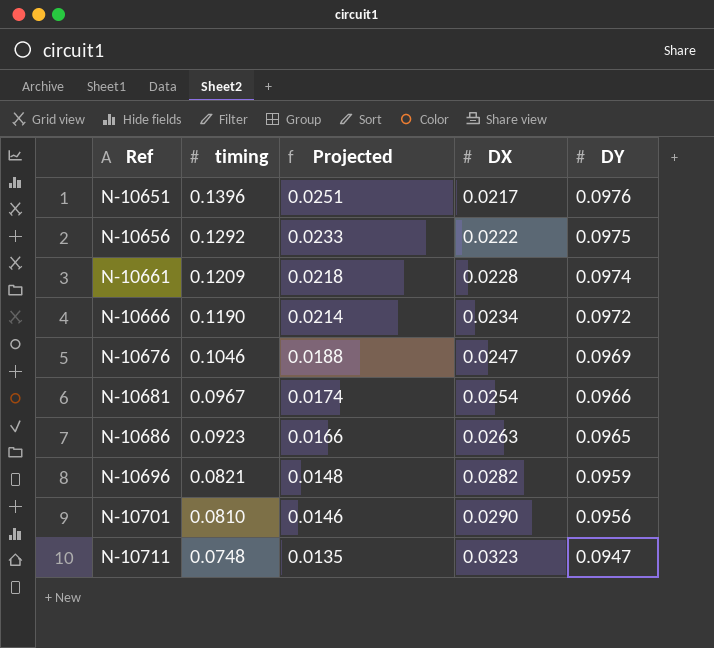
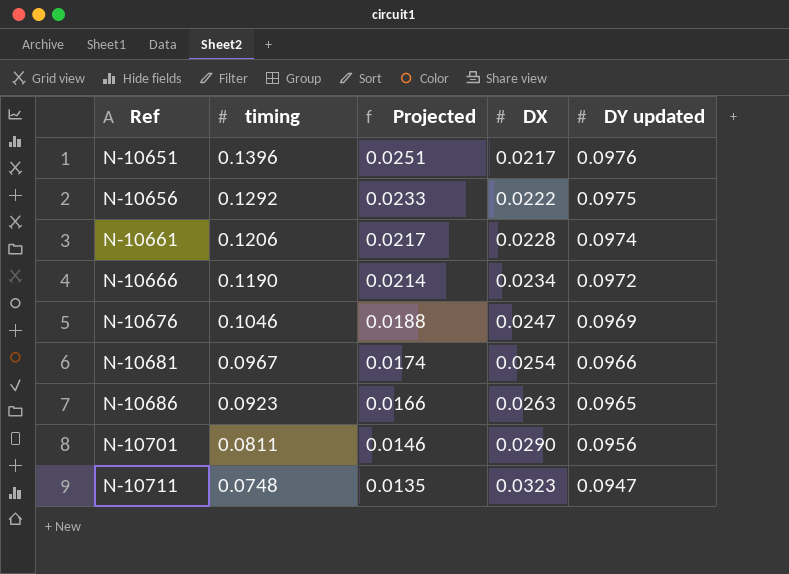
column name: DY -> DY updated
row N-10696: 0.0821 | 0.0148 | 0.0282 | 0.0959 -> none
N-10661 | timing: 0.1209 -> 0.1206
N-10661 | Projected: 0.0218 -> 0.0217
N-10701 | timing: 0.0810 -> 0.0811

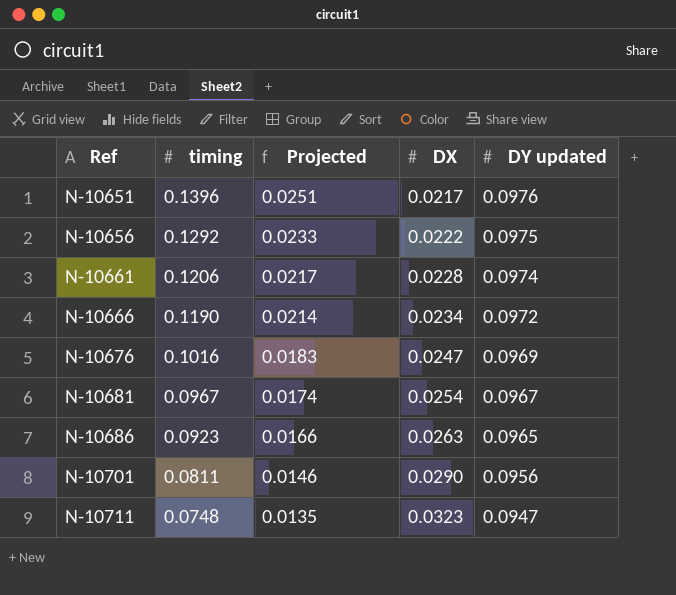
N-10676 | timing: 0.1046 -> 0.1016
N-10676 | Projected: 0.0188 -> 0.0183
N-10681 | DY updated: 0.0966 -> 0.0967

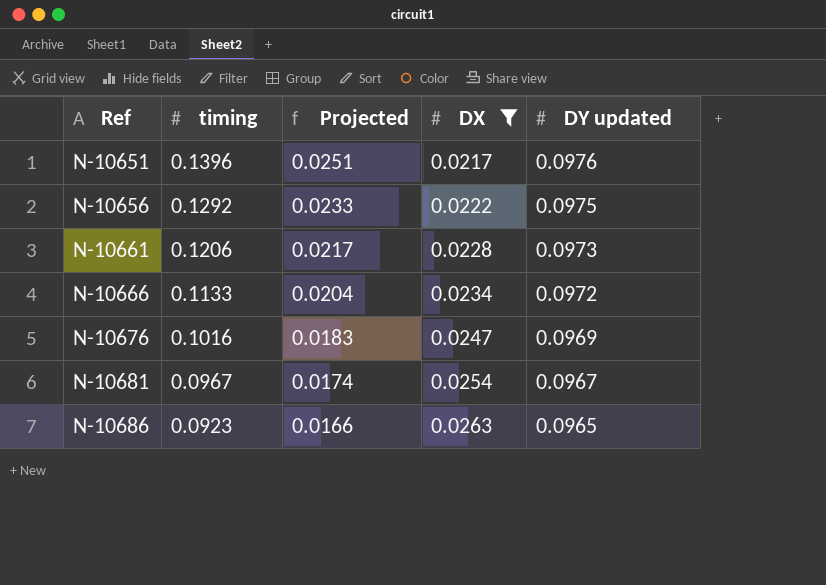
filter: none -> DX <= 0.0263
N-10661 | DY updated: 0.0974 -> 0.0973
N-10666 | timing: 0.1190 -> 0.1133
N-10666 | Projected: 0.0214 -> 0.0204

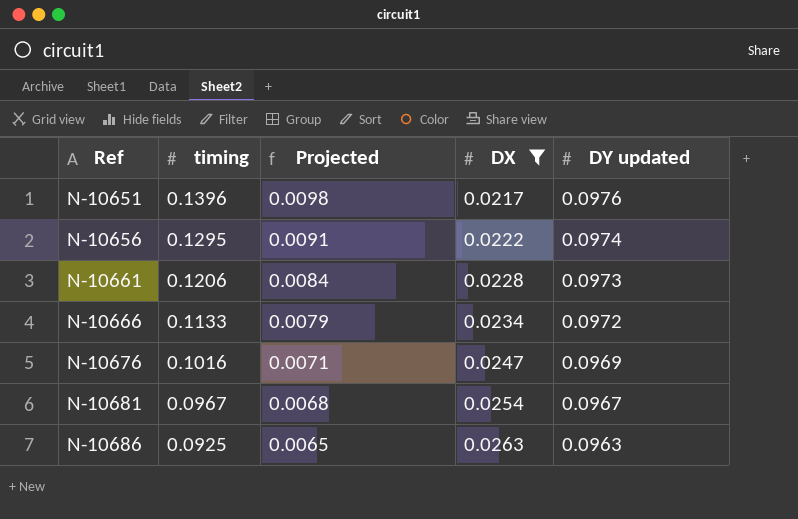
column Projected | formula: [timing] * 0.18 -> [timing] * 0.07
N-10656 | timing: 0.1292 -> 0.1295
N-10656 | DY updated: 0.0975 -> 0.0974
N-10686 | timing: 0.0923 -> 0.0925
N-10686 | DY updated: 0.0965 -> 0.0963

